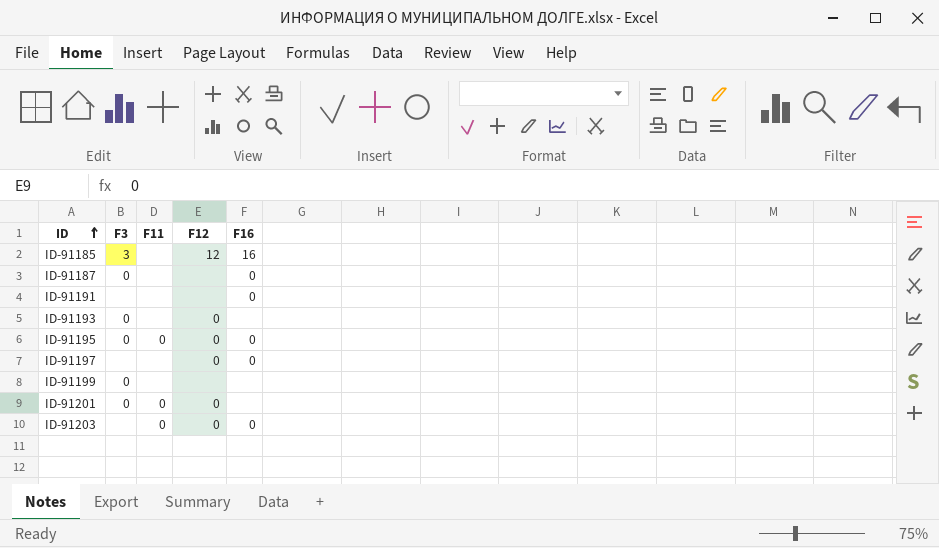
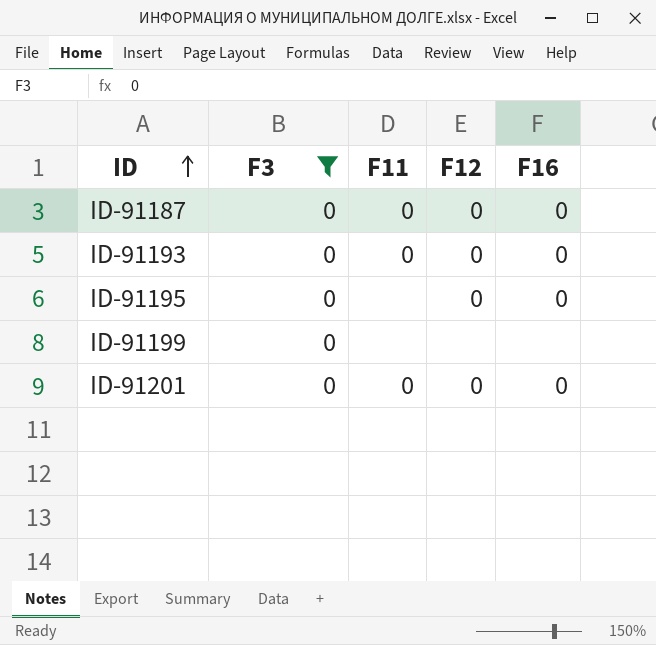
filter: none -> F3 = 0
ID-91187 | F11: none -> 0
ID-91187 | F12: none -> 0
ID-91193 | F11: none -> 0
ID-91193 | F16: none -> 0
ID-91195 | F11: 0 -> none
ID-91201 | F16: none -> 0

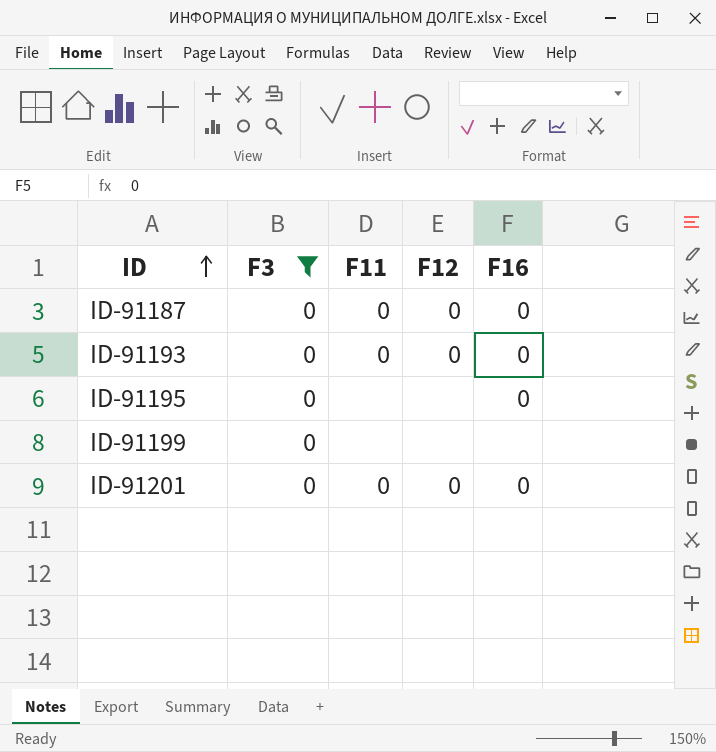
ID-91195 | F12: 0 -> none

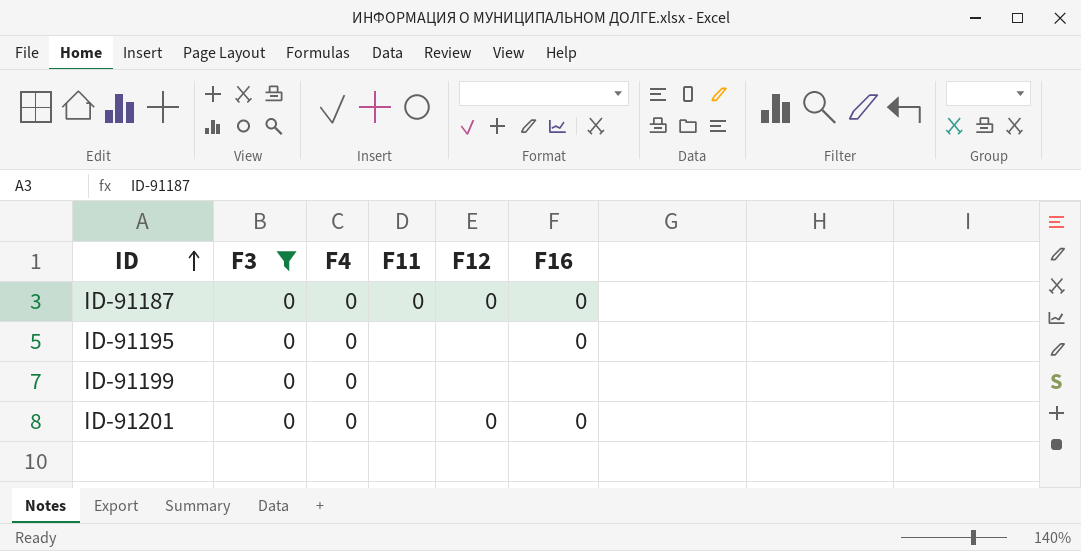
column F4 | position: none -> 3
row ID-91193: 0 | 0 | 0 | 0 -> none
ID-91201 | F11: 0 -> none

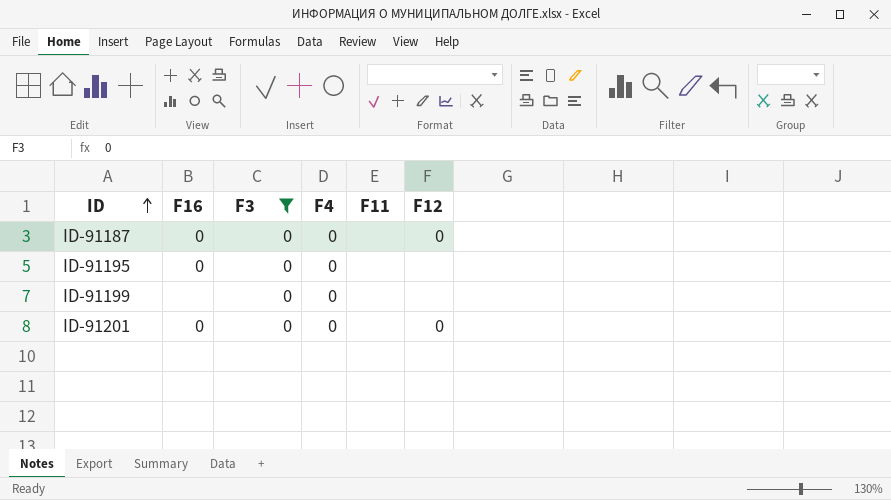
column F16 | position: 6 -> 2
ID-91187 | F11: 0 -> none

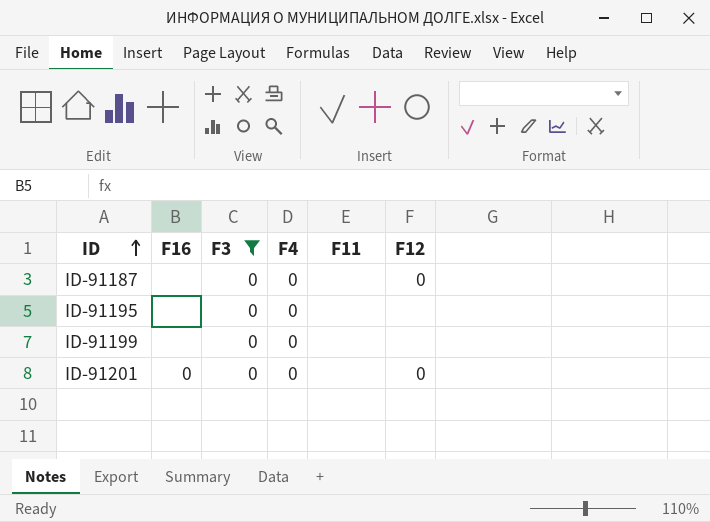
ID-91187 | F16: 0 -> none
ID-91195 | F16: 0 -> none

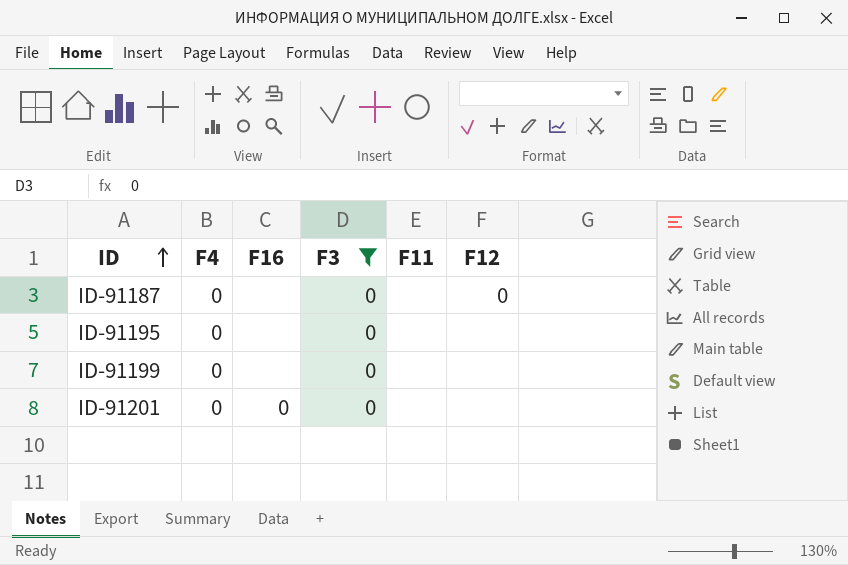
column F4 | position: 4 -> 2
ID-91201 | F12: 0 -> none

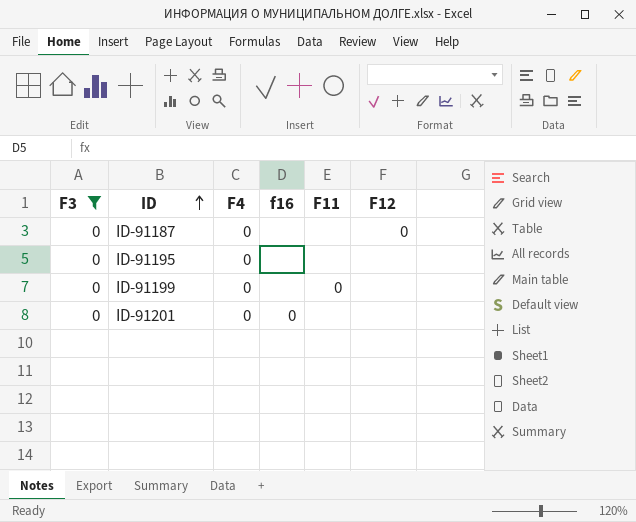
column F3 | position: 4 -> 1
column name: F16 -> f16
ID-91199 | F11: none -> 0

